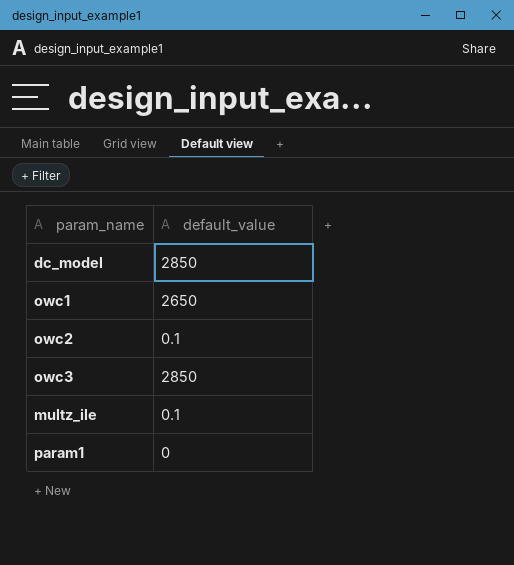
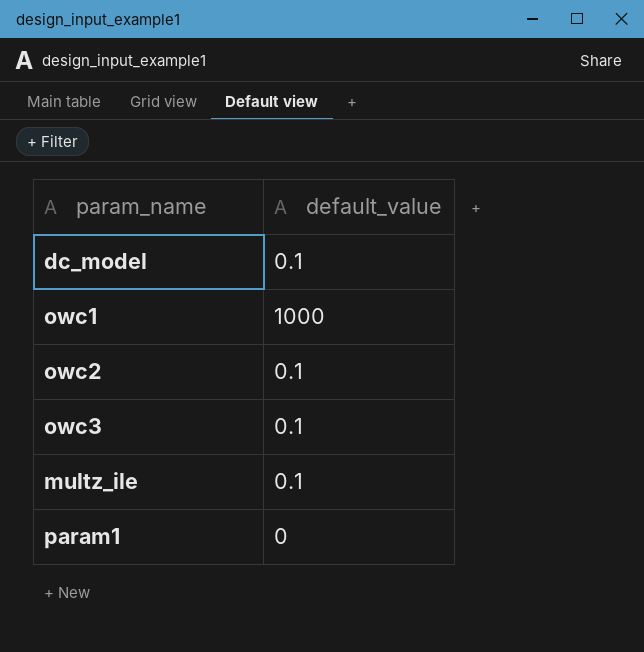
dc_model | default_value: 2850 -> 0.1
owc1 | default_value: 2650 -> 1000
owc3 | default_value: 2850 -> 0.1

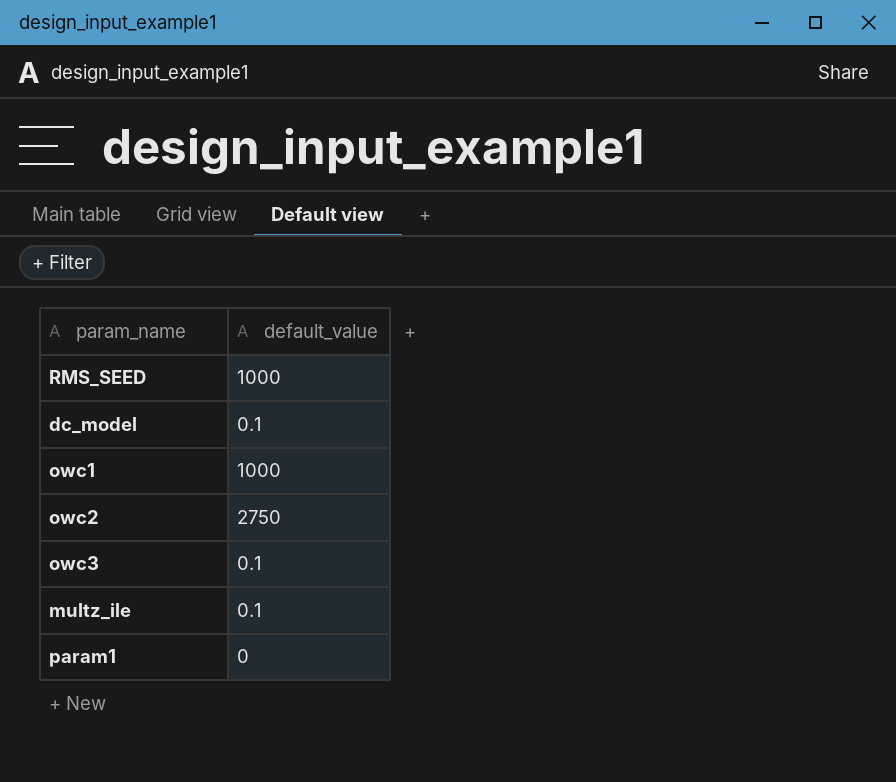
row RMS_SEED: none -> 1000
owc2 | default_value: 0.1 -> 2750

